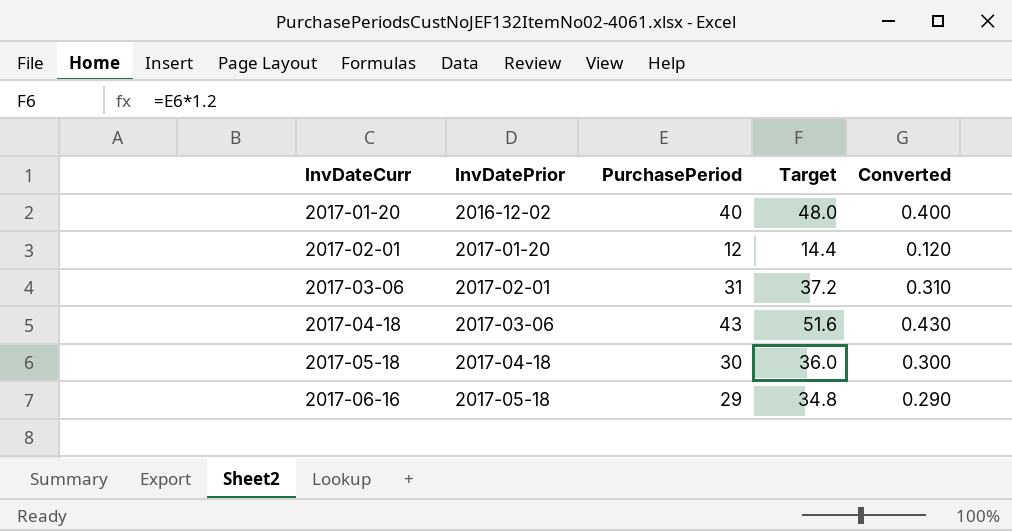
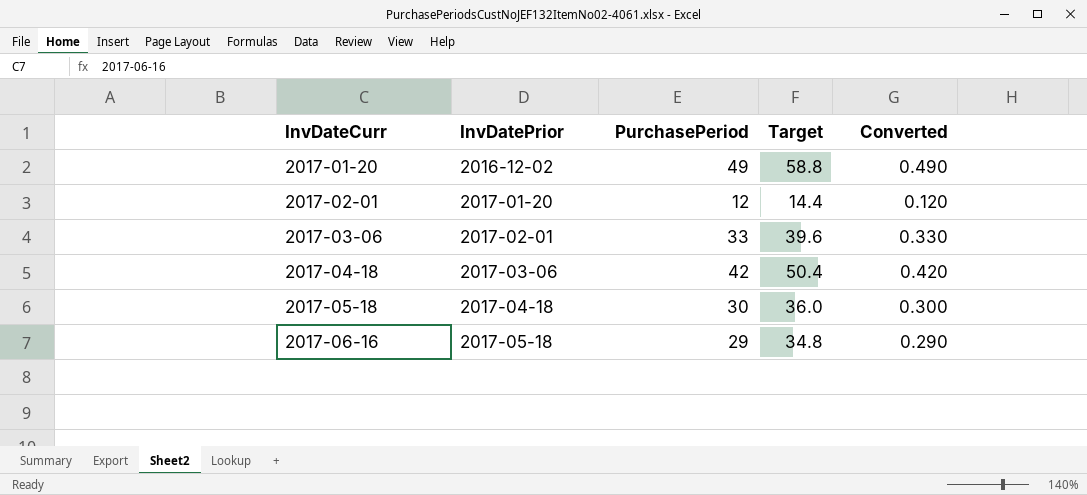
2017-01-20 | PurchasePeriod: 40 -> 49
2017-01-20 | Target: 48.0 -> 58.8
2017-01-20 | Converted: 0.400 -> 0.490
2017-03-06 | PurchasePeriod: 31 -> 33
2017-03-06 | Target: 37.2 -> 39.6
2017-03-06 | Converted: 0.310 -> 0.330
2017-04-18 | PurchasePeriod: 43 -> 42
2017-04-18 | Target: 51.6 -> 50.4
2017-04-18 | Converted: 0.430 -> 0.420

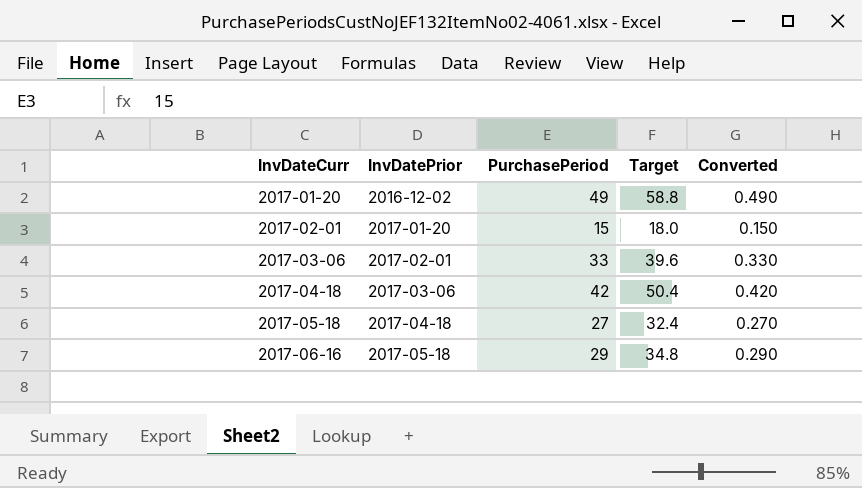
2017-02-01 | PurchasePeriod: 12 -> 15
2017-02-01 | Target: 14.4 -> 18.0
2017-02-01 | Converted: 0.120 -> 0.150
2017-05-18 | PurchasePeriod: 30 -> 27
2017-05-18 | Target: 36.0 -> 32.4
2017-05-18 | Converted: 0.300 -> 0.270

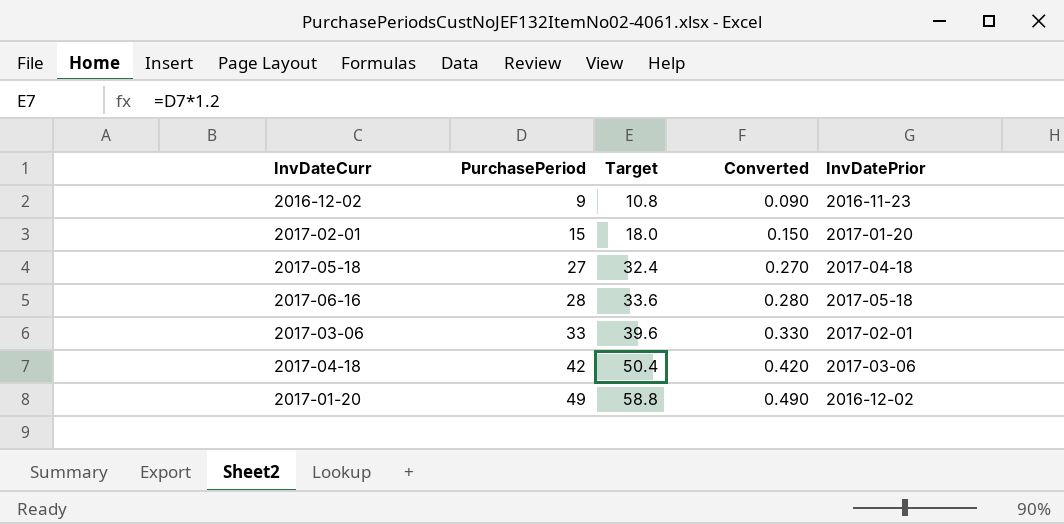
row order: InvDateCurr ascending -> PurchasePeriod ascending
column InvDatePrior | position: 2 -> 5
row 2016-12-02: none -> 9 | 10.8 | 0.090 | 2016-11-23
2017-06-16 | PurchasePeriod: 29 -> 28
2017-06-16 | Target: 34.8 -> 33.6
2017-06-16 | Converted: 0.290 -> 0.280

